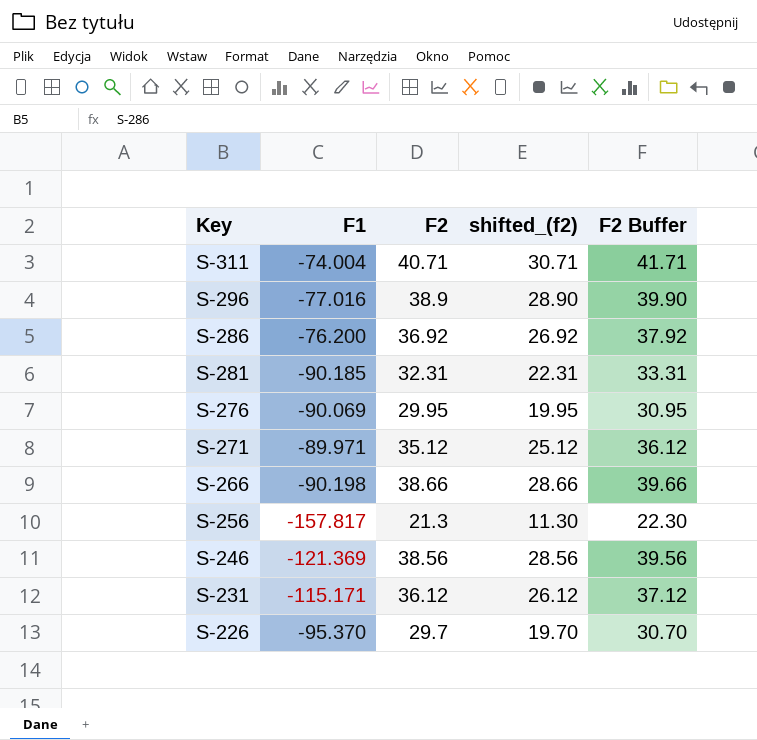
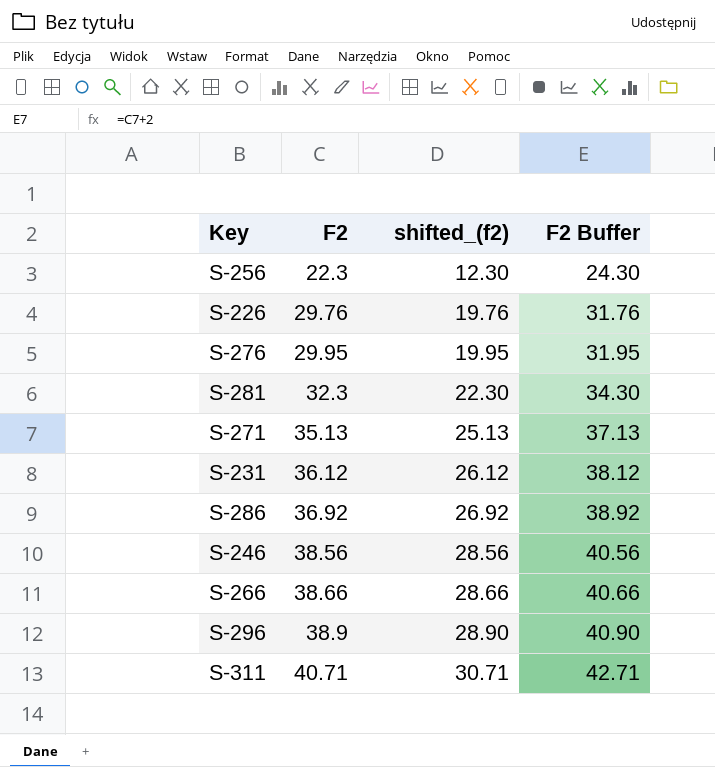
row order: Key descending -> F2 ascending
column F1 | position: 2 -> none
column F2 Buffer | formula: [F2] + 1 -> [F2] + 2
S-256 | F2: 21.3 -> 22.3
S-256 | shifted_(f2): 11.30 -> 12.30
S-226 | F2: 29.7 -> 29.76
S-226 | shifted_(f2): 19.70 -> 19.76
S-281 | F2: 32.31 -> 32.3
S-281 | shifted_(f2): 22.31 -> 22.30
S-271 | F2: 35.12 -> 35.13
S-271 | shifted_(f2): 25.12 -> 25.13

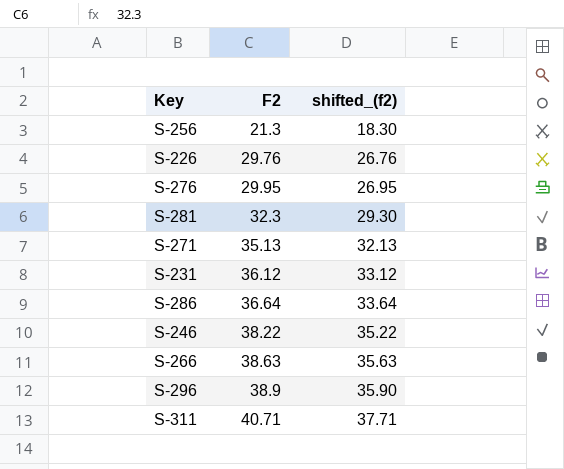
column F2 Buffer | formula: [F2] + 2 -> none
column shifted_(f2) | formula: [F2] - 10 -> [F2] - 3
S-256 | F2: 22.3 -> 21.3
S-286 | F2: 36.92 -> 36.64
S-246 | F2: 38.56 -> 38.22
S-266 | F2: 38.66 -> 38.63

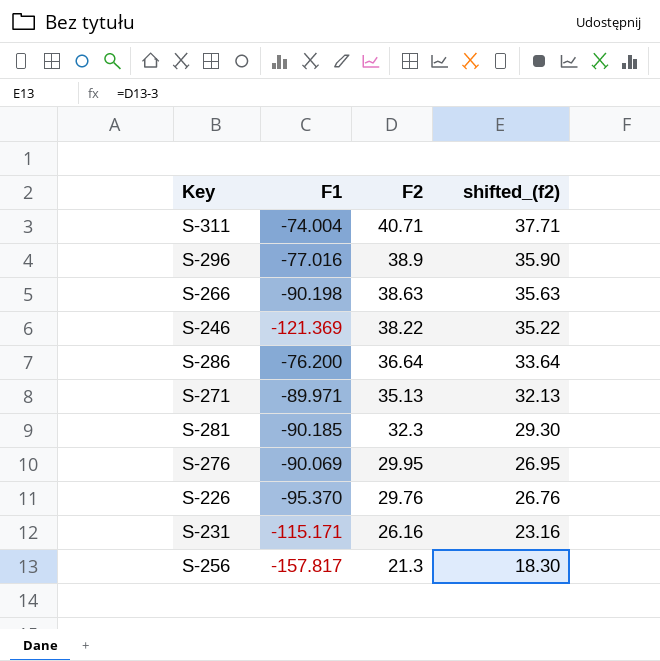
row order: F2 ascending -> F2 descending
column F1 | position: none -> 2
S-231 | F2: 36.12 -> 26.16
S-231 | shifted_(f2): 33.12 -> 23.16

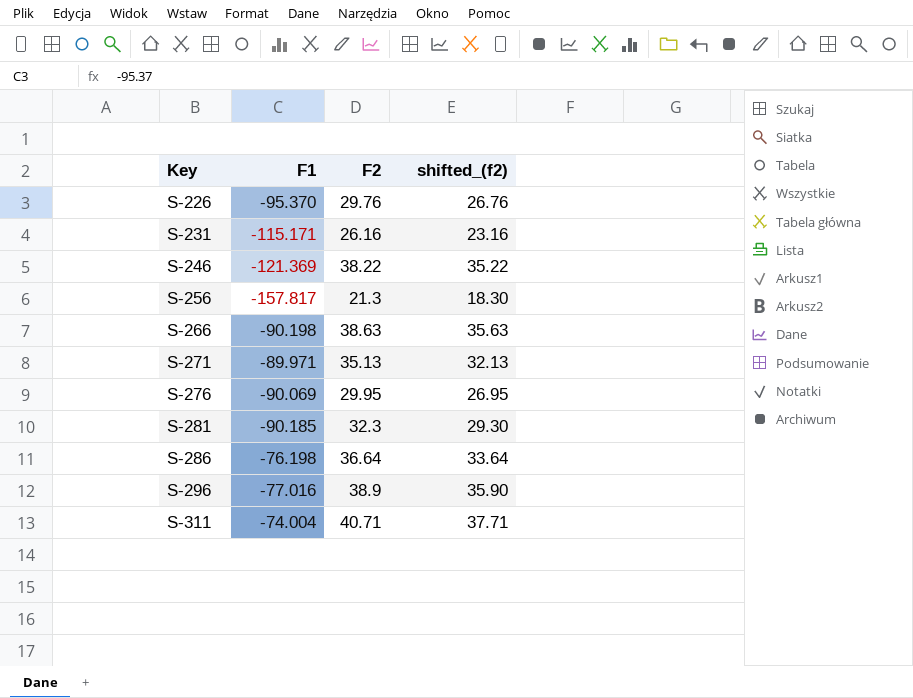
row order: F2 descending -> Key ascending
S-286 | F1: -76.200 -> -76.198

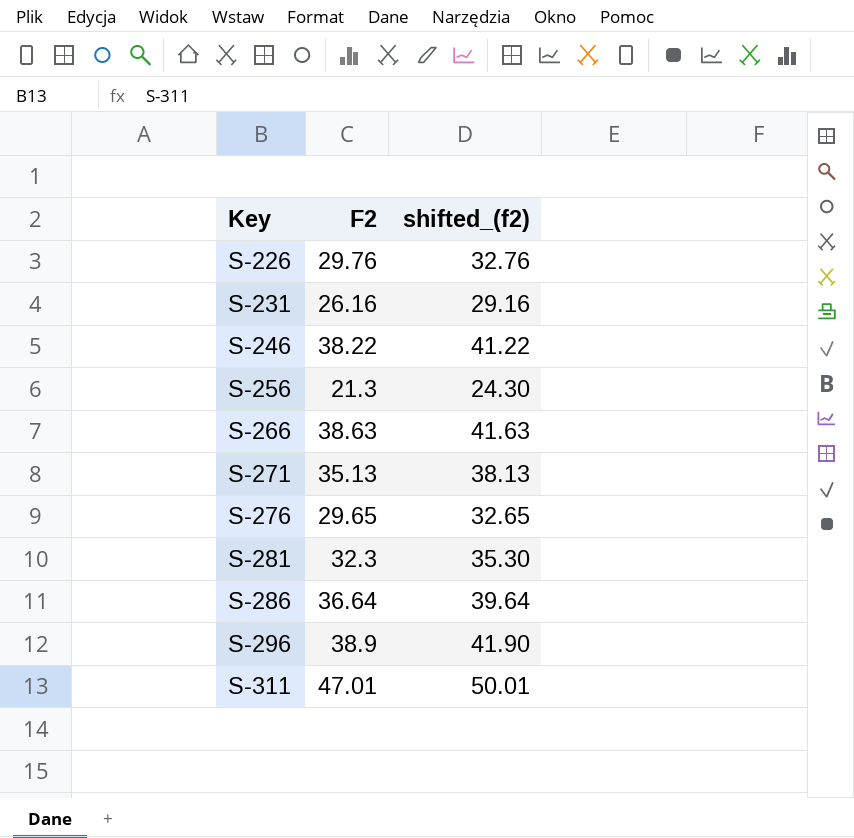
column F1 | position: 2 -> none
column shifted_(f2) | formula: [F2] - 3 -> [F2] + 3
S-276 | F2: 29.95 -> 29.65
S-311 | F2: 40.71 -> 47.01

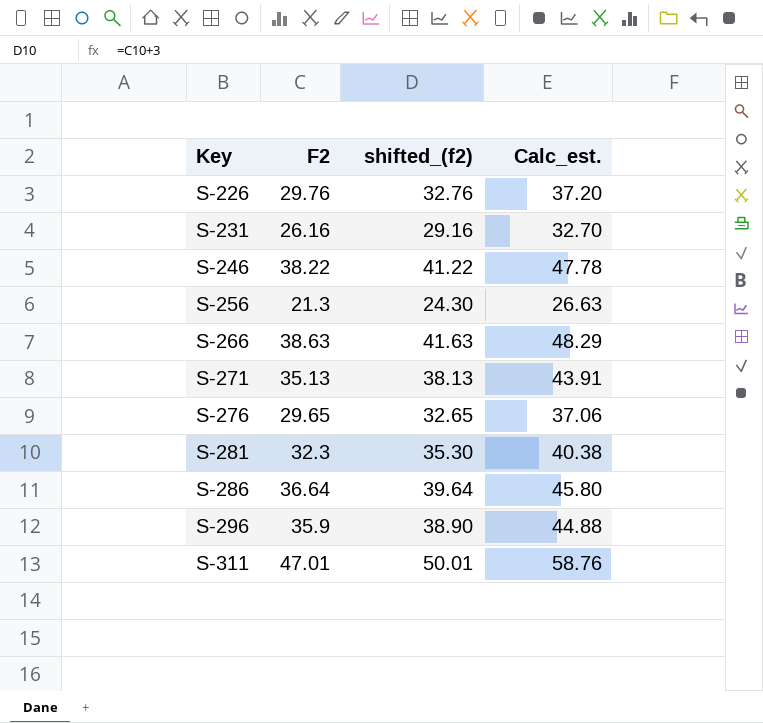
column Calc_est. | formula: none -> [F2] * 1.25
S-296 | F2: 38.9 -> 35.9
S-296 | shifted_(f2): 41.90 -> 38.90

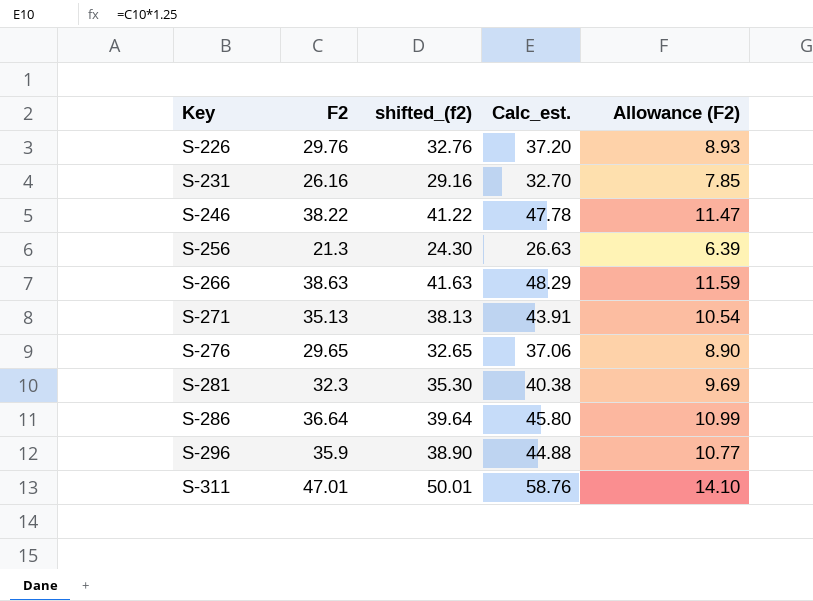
column Allowance (F2) | formula: none -> [F2] * 0.3

